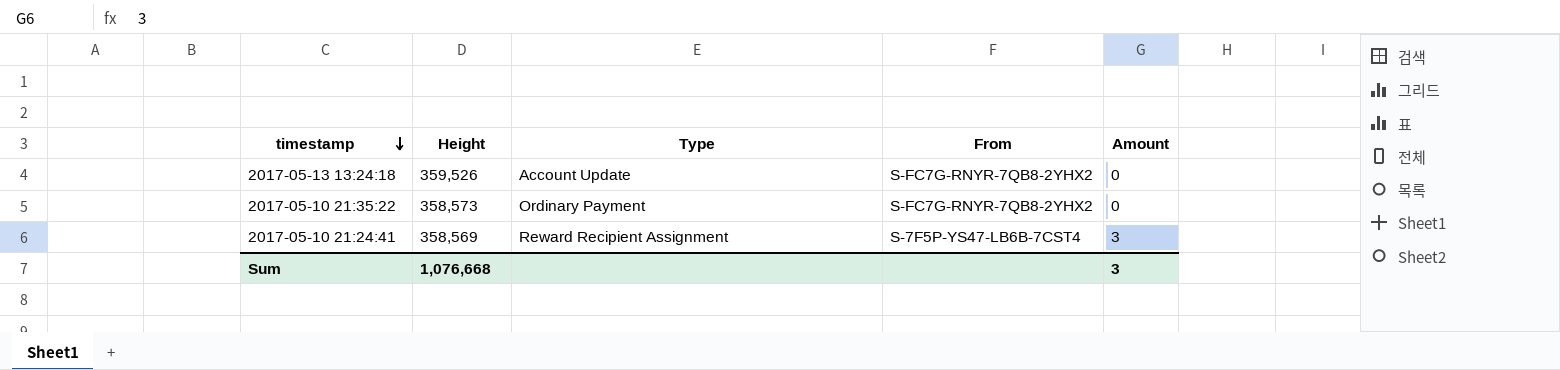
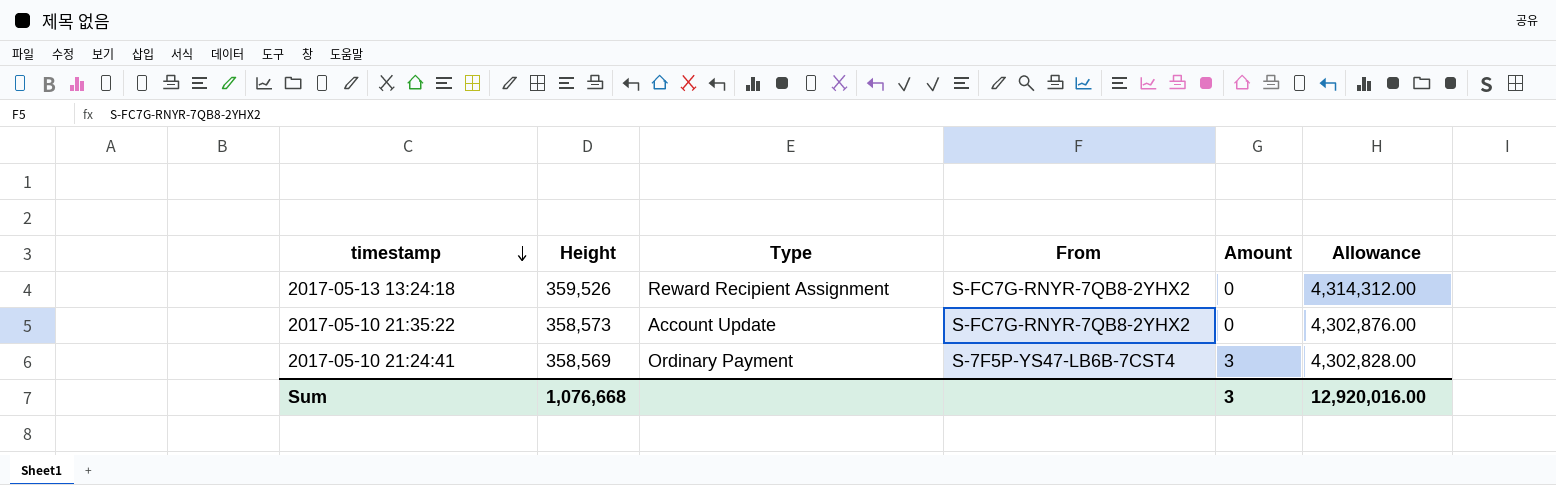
column Allowance | formula: none -> [Height] * 12
2017-05-13 13:24:18 | Type: Account Update -> Reward Recipient Assignment
2017-05-10 21:35:22 | Type: Ordinary Payment -> Account Update
2017-05-10 21:24:41 | Type: Reward Recipient Assignment -> Ordinary Payment

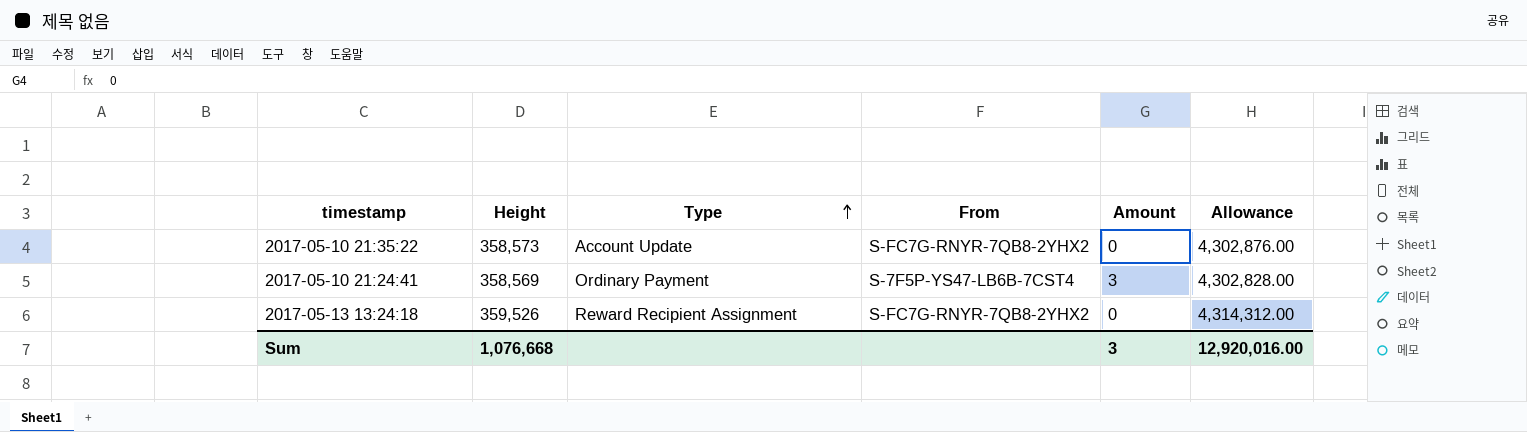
row order: timestamp descending -> Type ascending

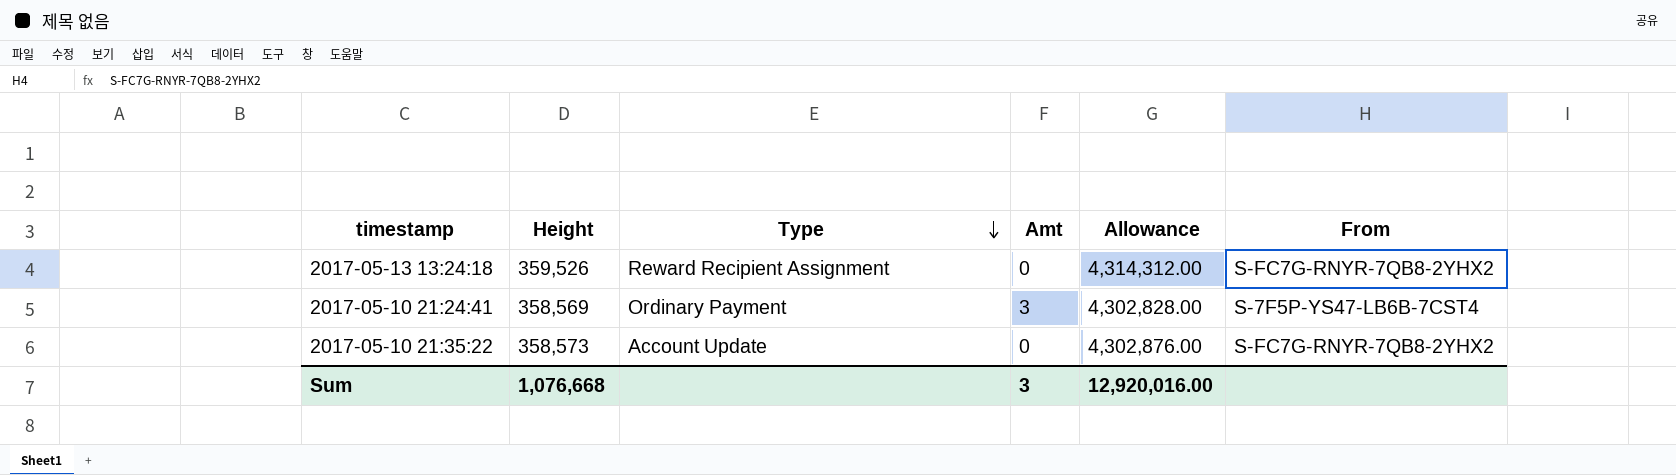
row order: Type ascending -> Type descending
column name: Amount -> Amt
column From | position: 4 -> 6

